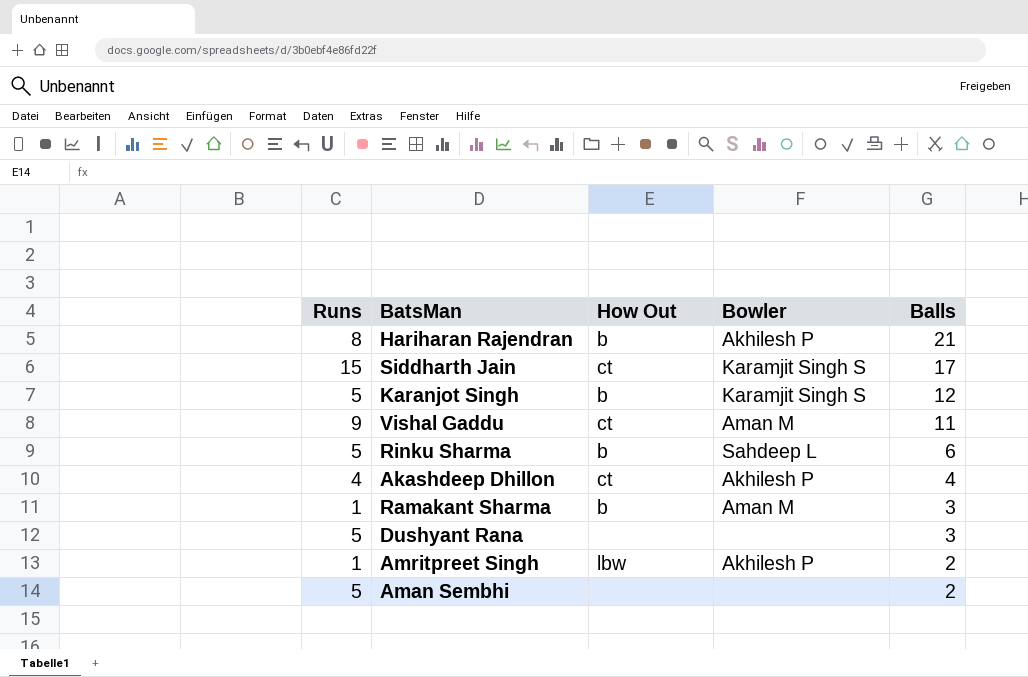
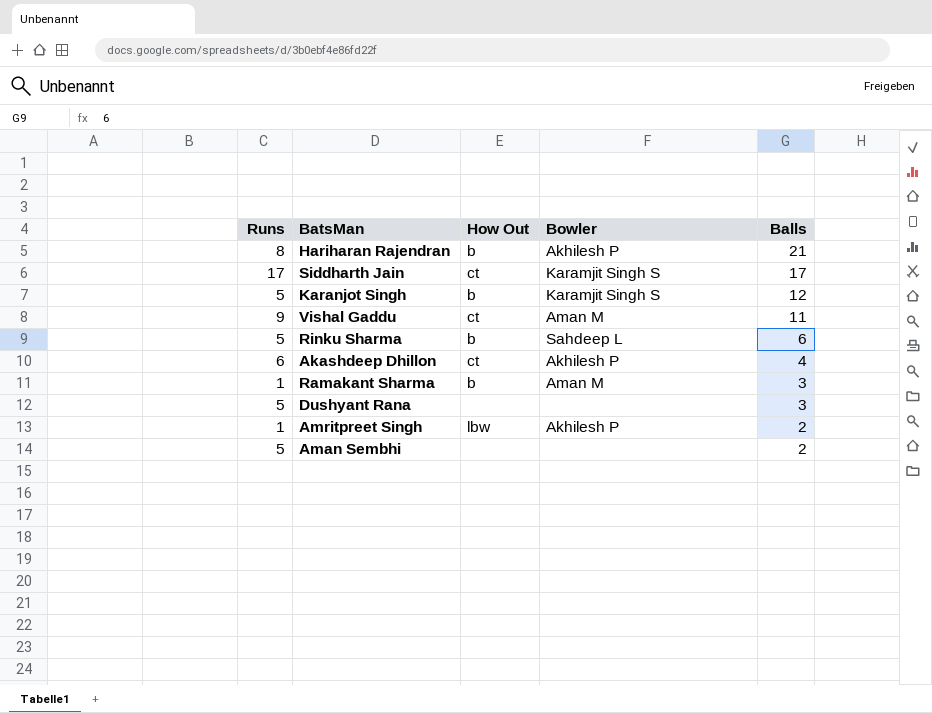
Siddharth Jain | Runs: 15 -> 17
Akashdeep Dhillon | Runs: 4 -> 6

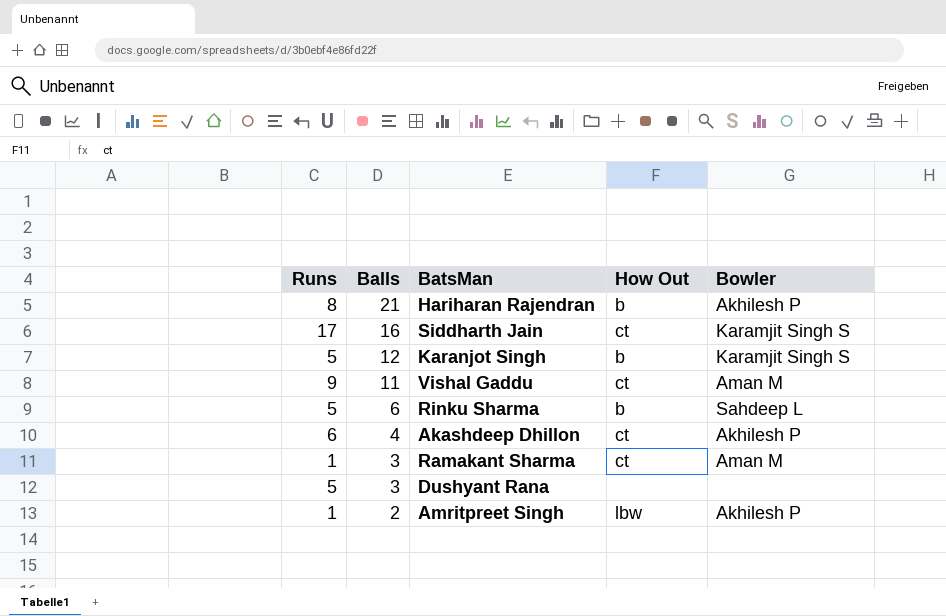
column Balls | position: 5 -> 2
row Aman Sembhi: 5 | none | none | 2 -> none
Siddharth Jain | Balls: 17 -> 16
Ramakant Sharma | How Out: b -> ct

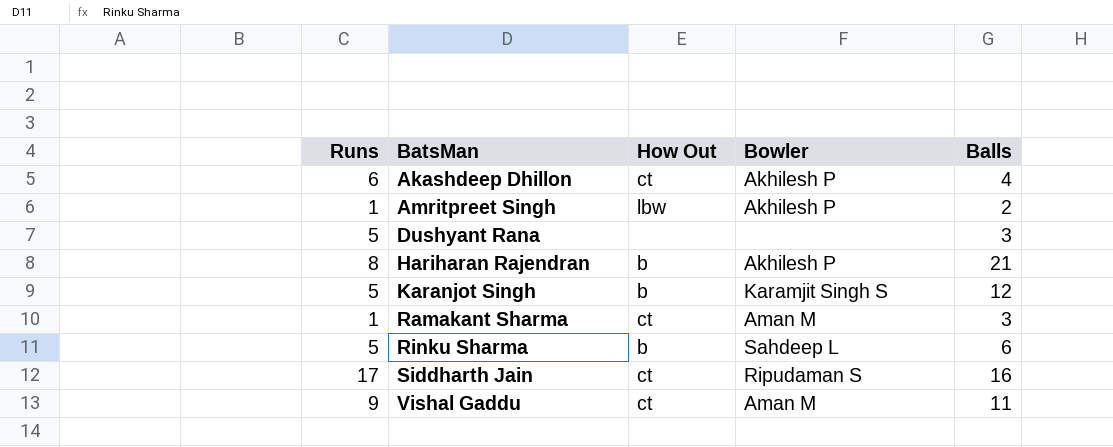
row order: Balls descending -> BatsMan ascending
column Balls | position: 2 -> 5
Siddharth Jain | Bowler: Karamjit Singh S -> Ripudaman S

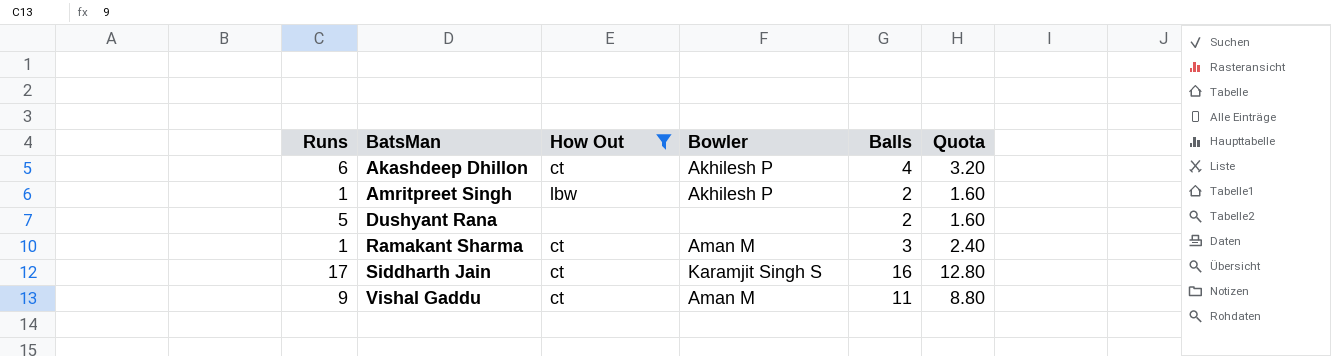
filter: none -> How Out != b
column Quota | formula: none -> [Balls] * 0.8
Dushyant Rana | Balls: 3 -> 2
Siddharth Jain | Bowler: Ripudaman S -> Karamjit Singh S

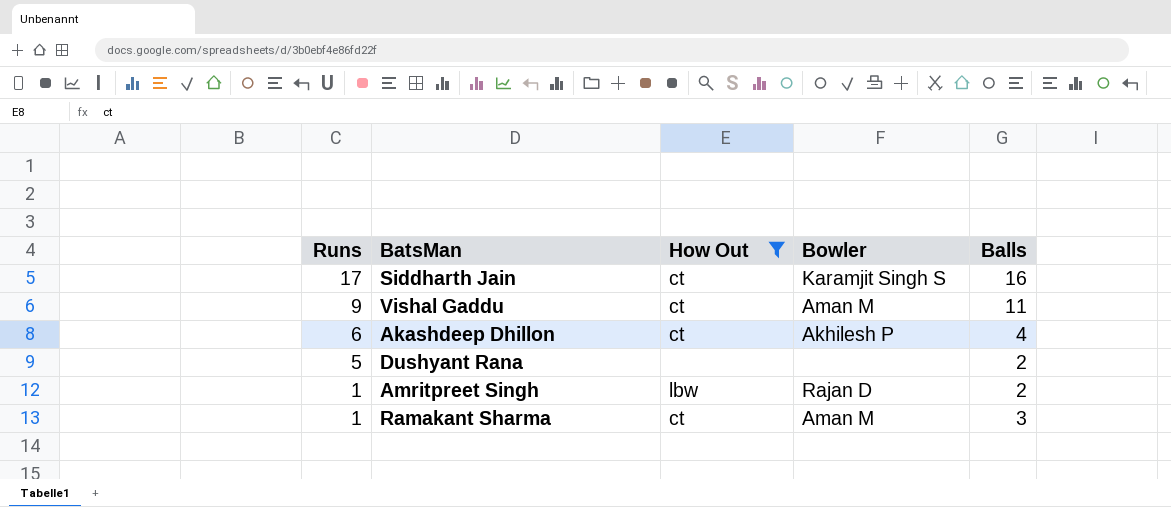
row order: BatsMan ascending -> Runs descending
column Quota | formula: [Balls] * 0.8 -> none
Amritpreet Singh | Bowler: Akhilesh P -> Rajan D

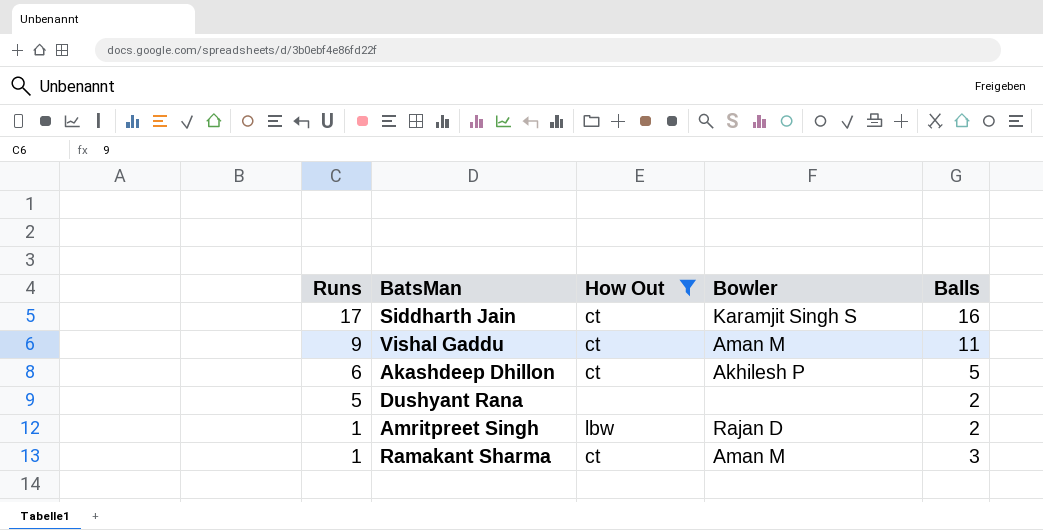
Akashdeep Dhillon | Balls: 4 -> 5

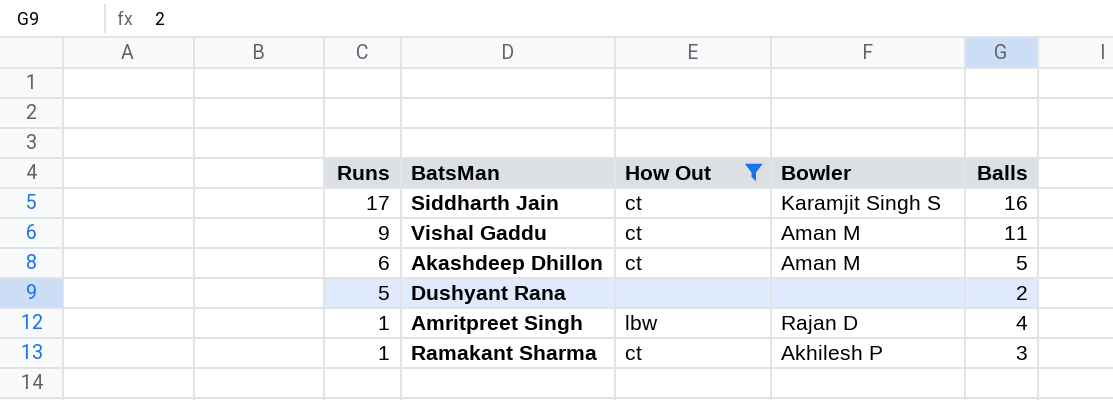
Akashdeep Dhillon | Bowler: Akhilesh P -> Aman M
Amritpreet Singh | Balls: 2 -> 4
Ramakant Sharma | Bowler: Aman M -> Akhilesh P

